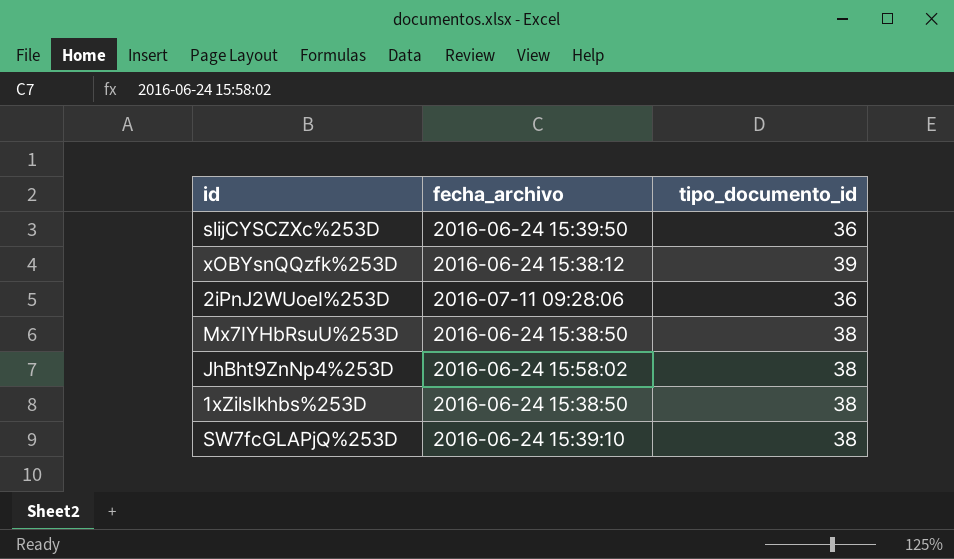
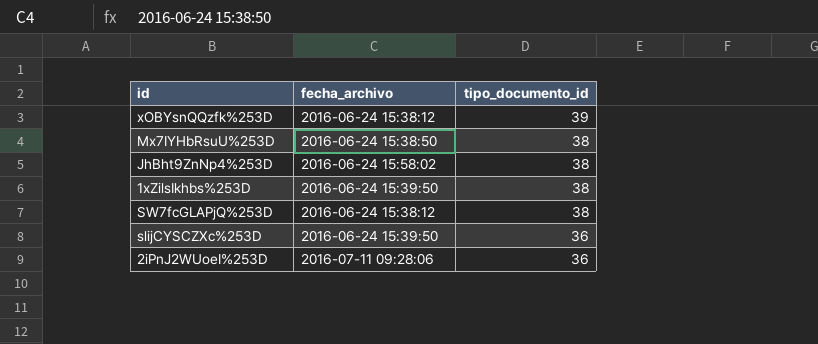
row order: none -> tipo_documento_id descending
1xZilsIkhbs%253D | fecha_archivo: 2016-06-24 15:38:50 -> 2016-06-24 15:39:50
SW7fcGLAPjQ%253D | fecha_archivo: 2016-06-24 15:39:10 -> 2016-06-24 15:38:12

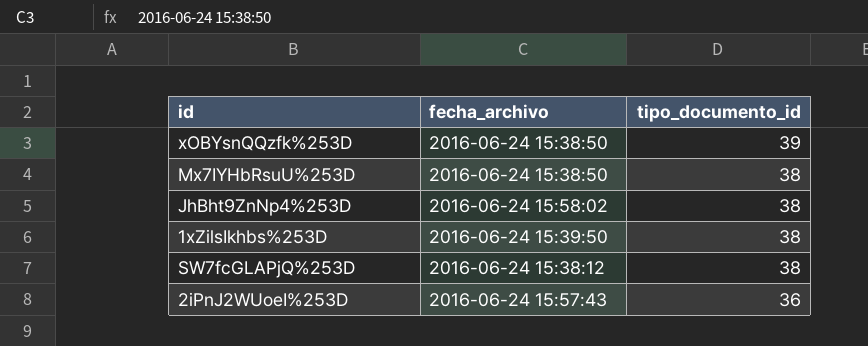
row slijCYSCZXc%253D: 2016-06-24 15:39:50 | 36 -> none
xOBYsnQQzfk%253D | fecha_archivo: 2016-06-24 15:38:12 -> 2016-06-24 15:38:50
2iPnJ2WUoeI%253D | fecha_archivo: 2016-07-11 09:28:06 -> 2016-06-24 15:57:43

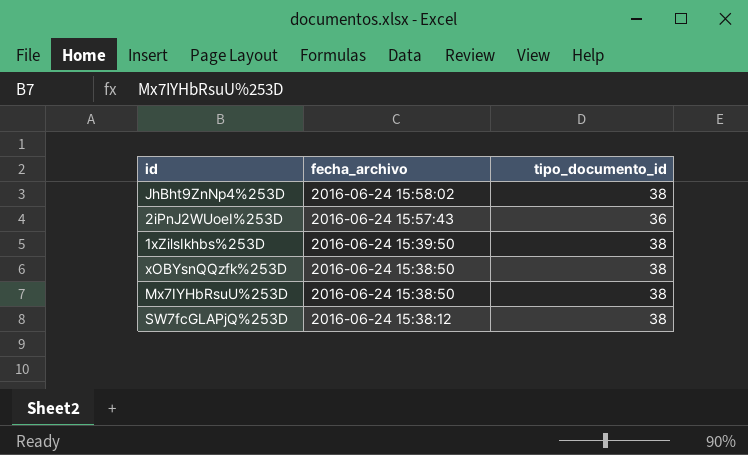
row order: tipo_documento_id descending -> fecha_archivo descending
xOBYsnQQzfk%253D | tipo_documento_id: 39 -> 38

